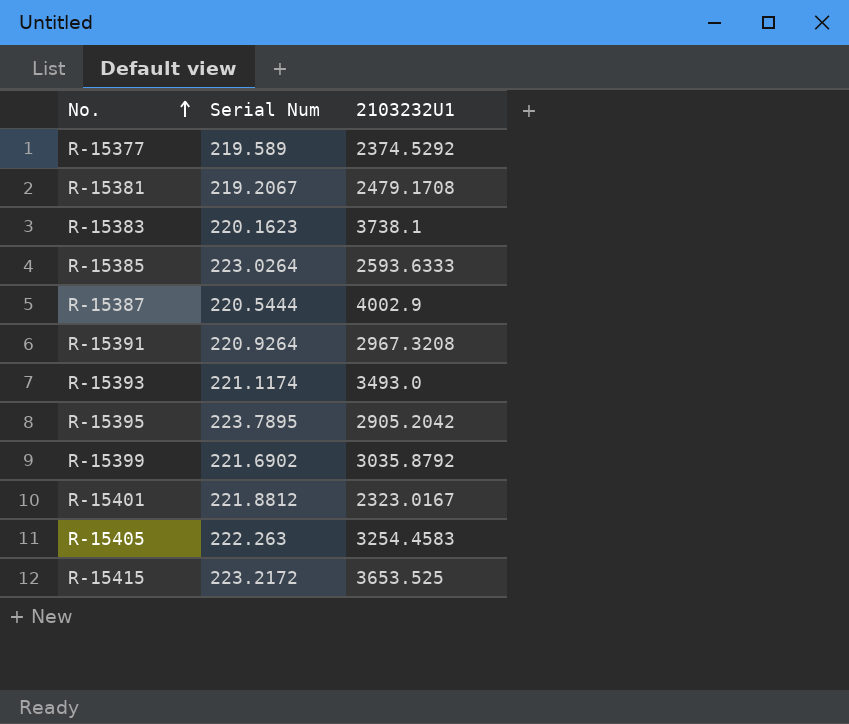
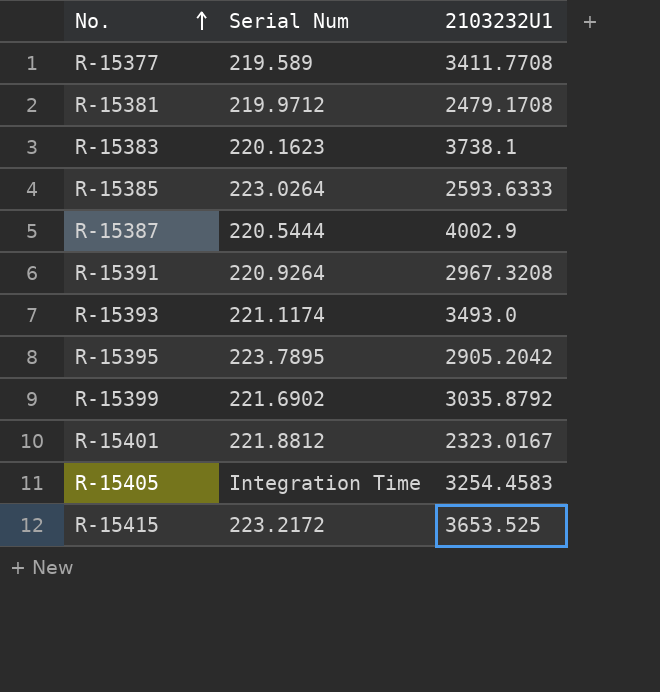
R-15377 | 2103232U1: 2374.5292 -> 3411.7708
R-15381 | Serial Num: 219.2067 -> 219.9712
R-15405 | Serial Num: 222.263 -> Integration Time

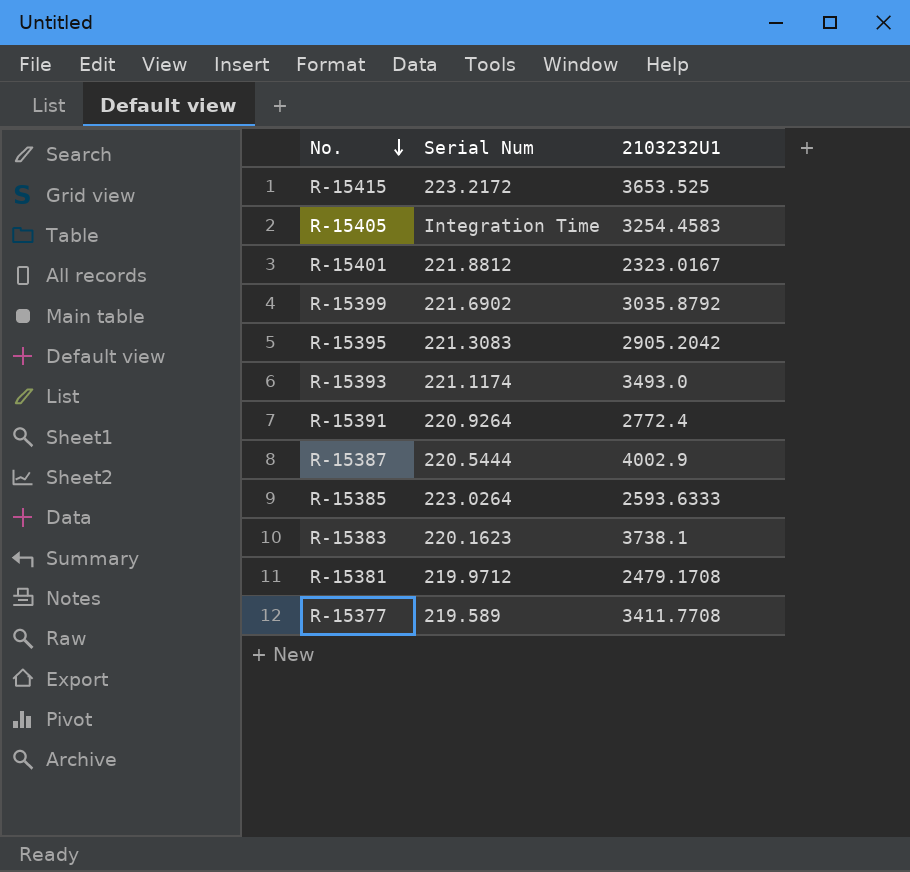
row order: No. ascending -> No. descending
R-15395 | Serial Num: 223.7895 -> 221.3083
R-15391 | 2103232U1: 2967.3208 -> 2772.4

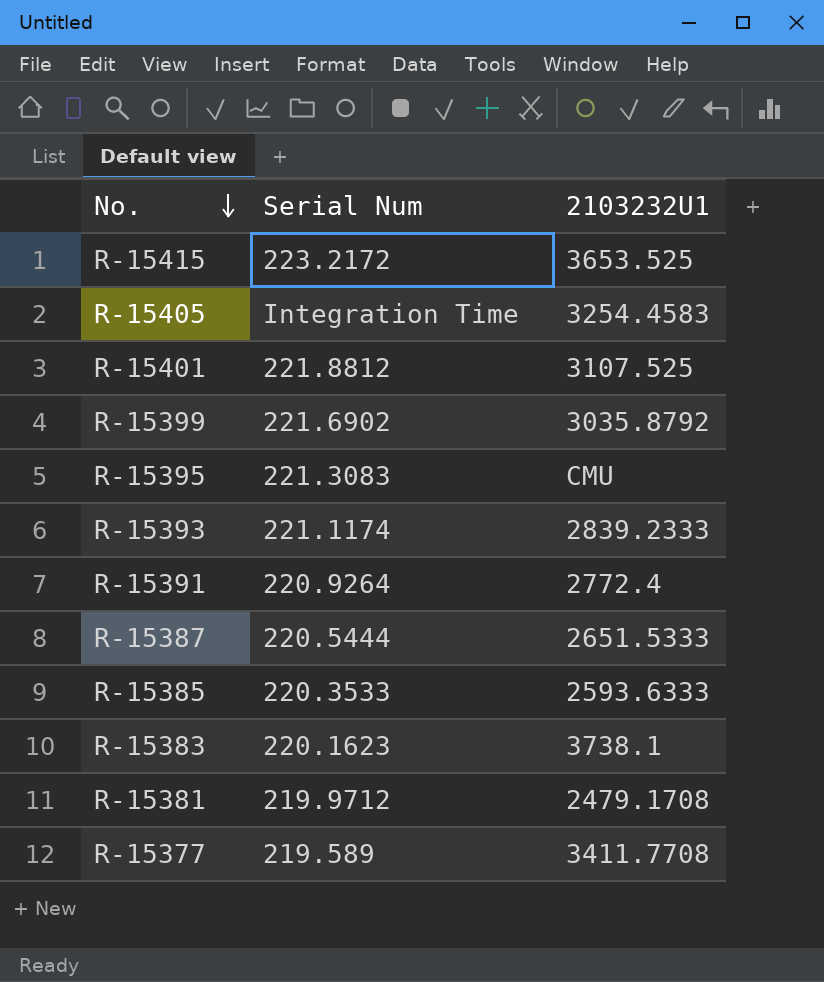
R-15401 | 2103232U1: 2323.0167 -> 3107.525
R-15395 | 2103232U1: 2905.2042 -> CMU
R-15393 | 2103232U1: 3493.0 -> 2839.2333
R-15387 | 2103232U1: 4002.9 -> 2651.5333
R-15385 | Serial Num: 223.0264 -> 220.3533

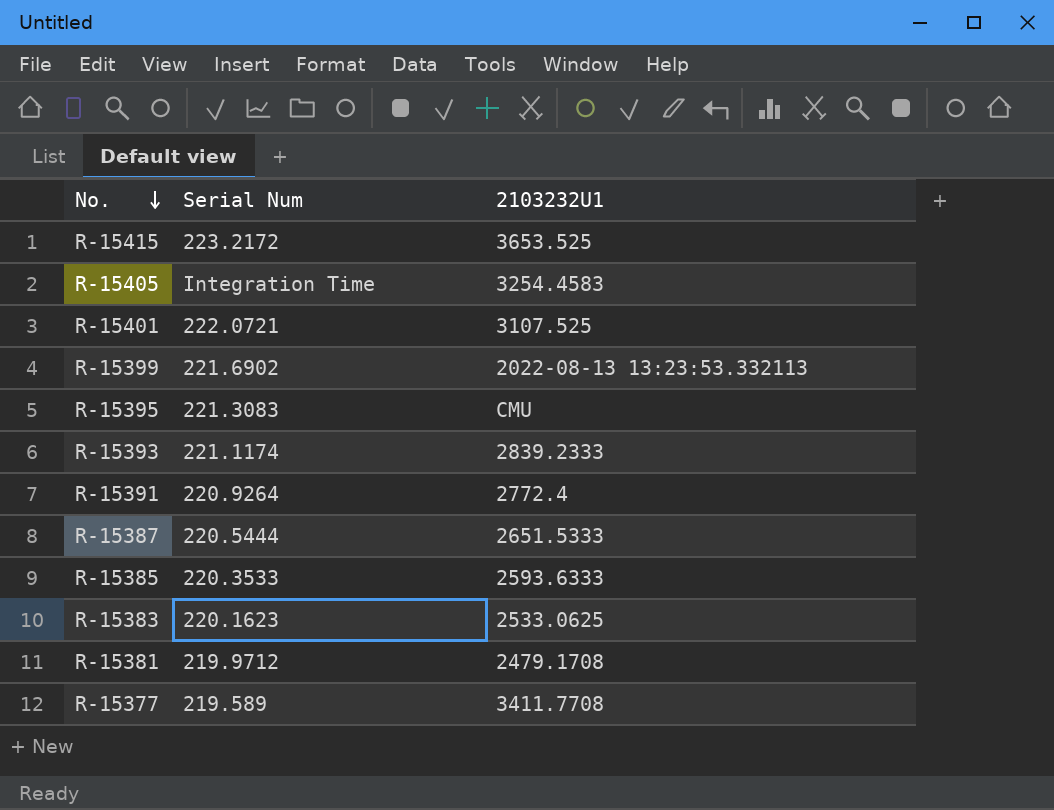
R-15401 | Serial Num: 221.8812 -> 222.0721
R-15399 | 2103232U1: 3035.8792 -> 2022-08-13 13:23:53.332113
R-15383 | 2103232U1: 3738.1 -> 2533.0625

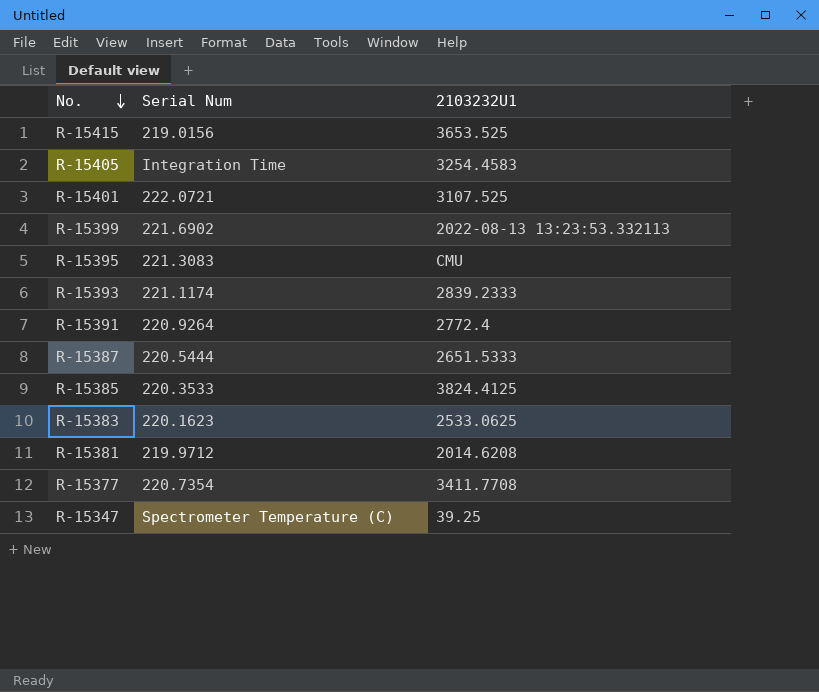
R-15415 | Serial Num: 223.2172 -> 219.0156
R-15385 | 2103232U1: 2593.6333 -> 3824.4125
R-15381 | 2103232U1: 2479.1708 -> 2014.6208
R-15377 | Serial Num: 219.589 -> 220.7354
row R-15347: none -> Spectrometer Temperature (C) | 39.25

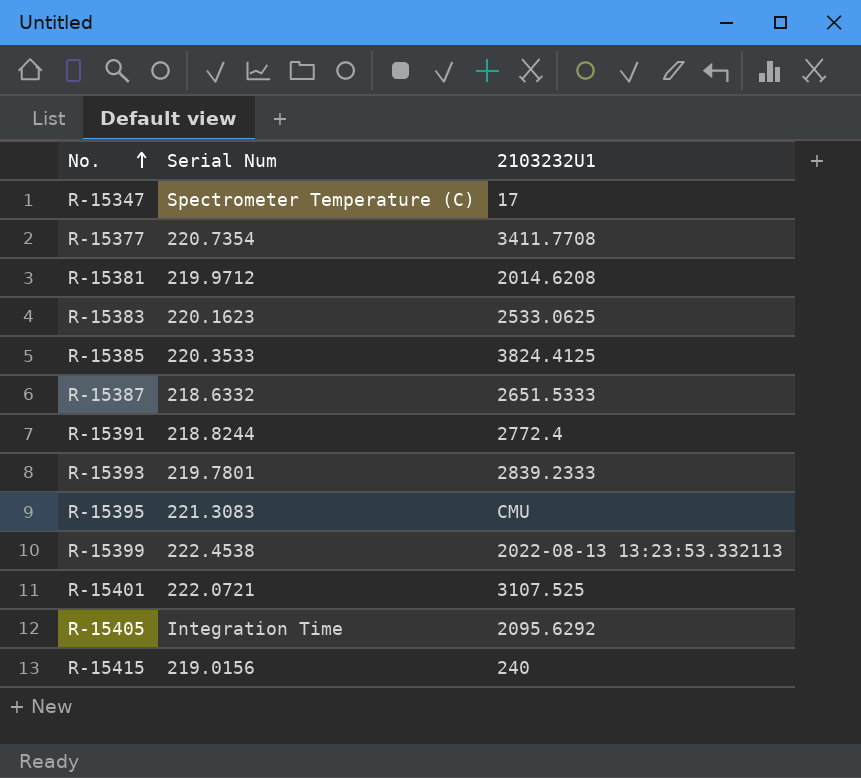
row order: No. descending -> No. ascending
R-15347 | 2103232U1: 39.25 -> 17
R-15387 | Serial Num: 220.5444 -> 218.6332
R-15391 | Serial Num: 220.9264 -> 218.8244
R-15393 | Serial Num: 221.1174 -> 219.7801
R-15399 | Serial Num: 221.6902 -> 222.4538
R-15405 | 2103232U1: 3254.4583 -> 2095.6292
R-15415 | 2103232U1: 3653.525 -> 240

